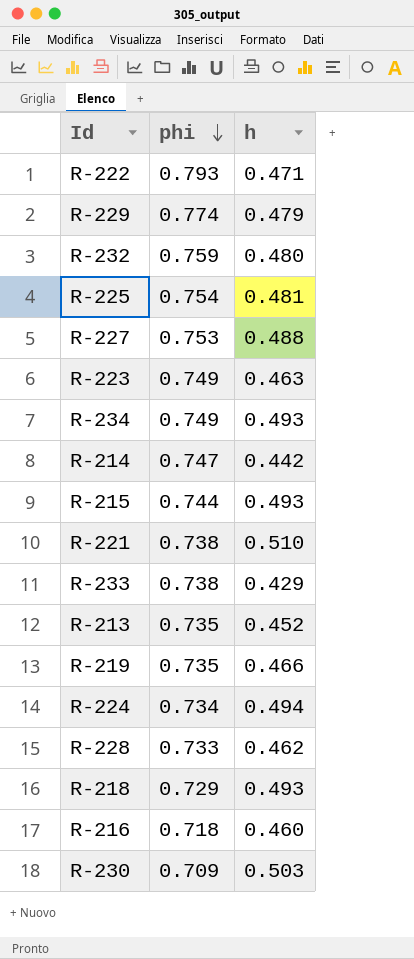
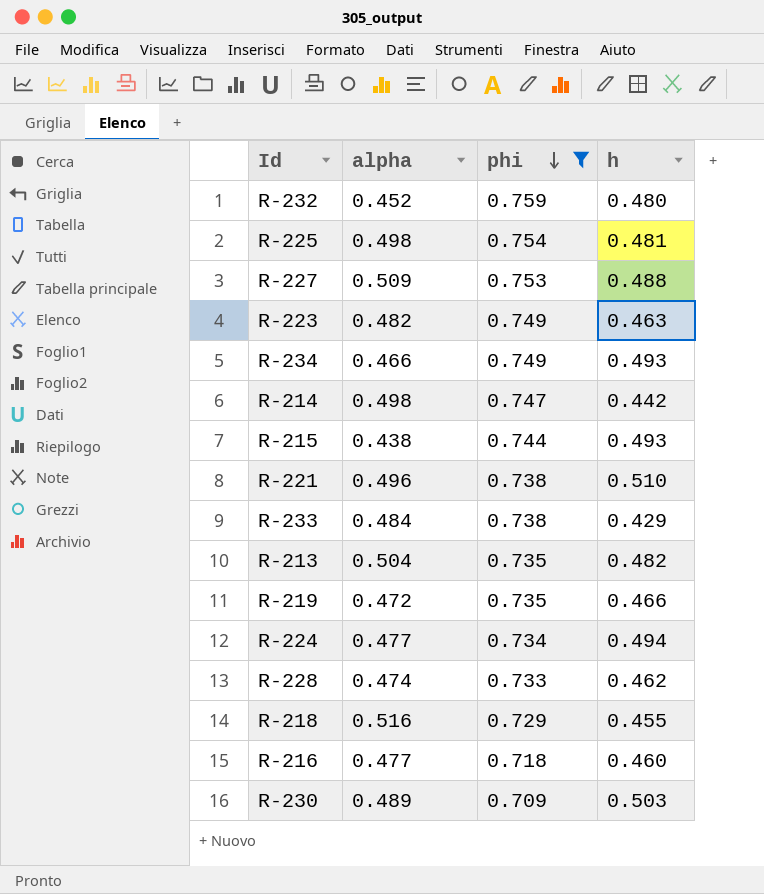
filter: none -> phi <= 0.759
column alpha | position: none -> 2
R-213 | h: 0.452 -> 0.482
R-218 | h: 0.493 -> 0.455

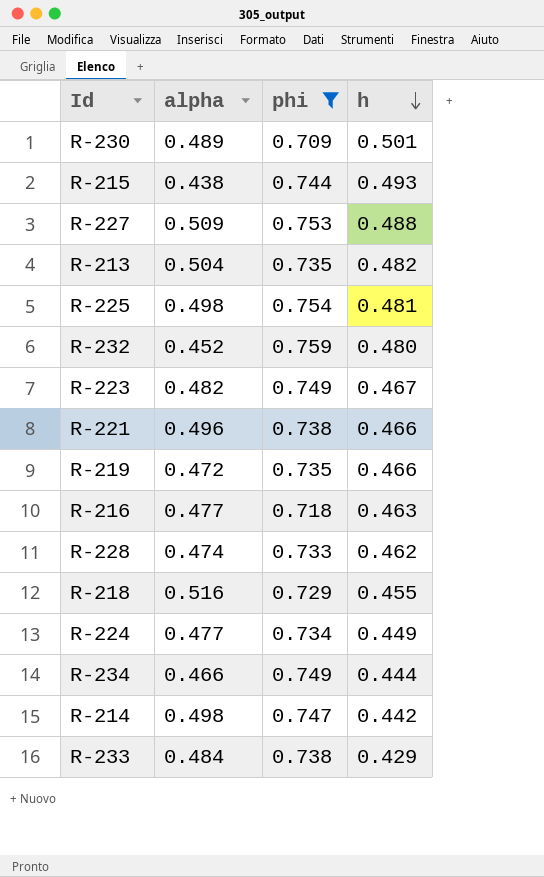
row order: phi descending -> h descending
R-230 | h: 0.503 -> 0.501
R-223 | h: 0.463 -> 0.467
R-221 | h: 0.510 -> 0.466
R-216 | h: 0.460 -> 0.463
R-224 | h: 0.494 -> 0.449
R-234 | h: 0.493 -> 0.444

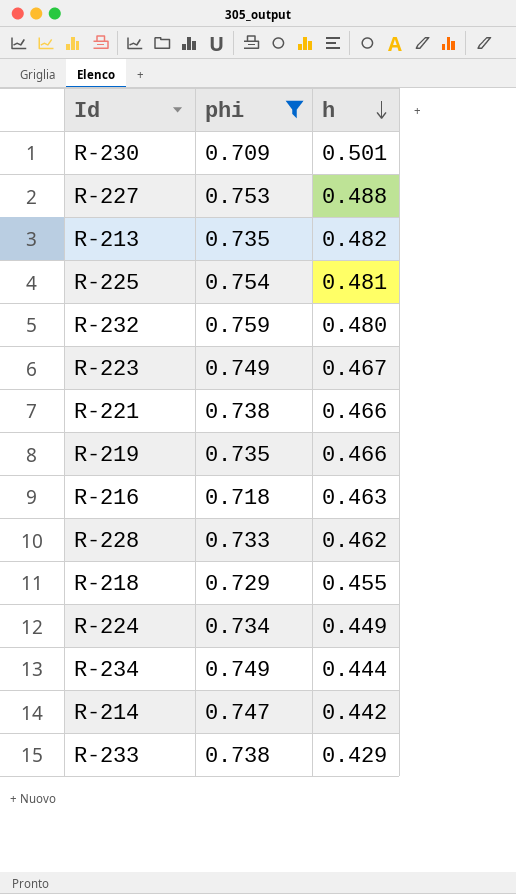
column alpha | position: 2 -> none
row R-215: 0.438 | 0.744 | 0.493 -> none

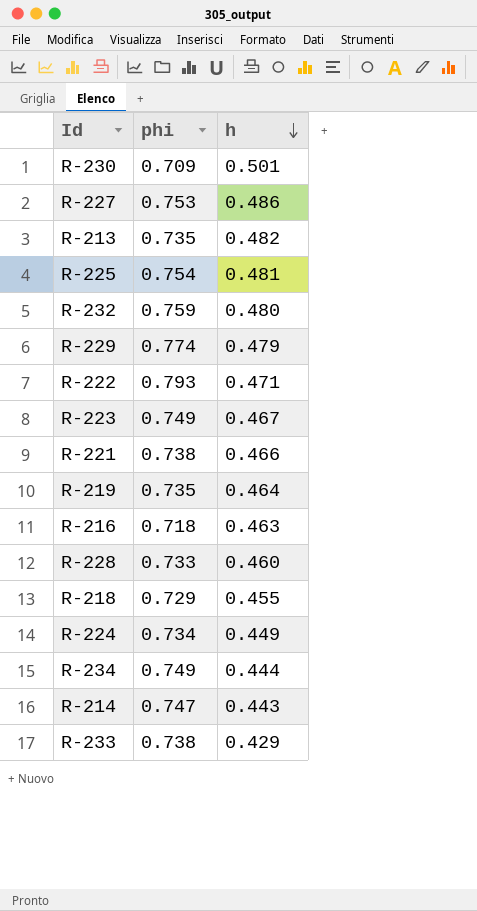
filter: phi <= 0.759 -> none
R-227 | h: 0.488 -> 0.486
R-219 | h: 0.466 -> 0.464
R-228 | h: 0.462 -> 0.460
R-214 | h: 0.442 -> 0.443

